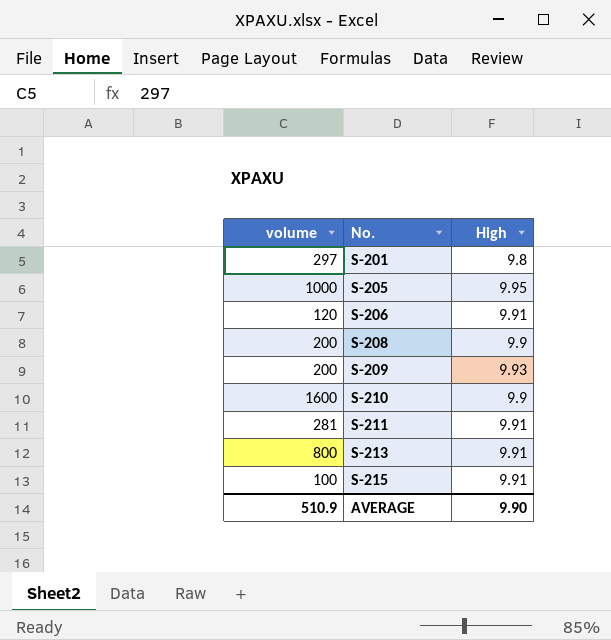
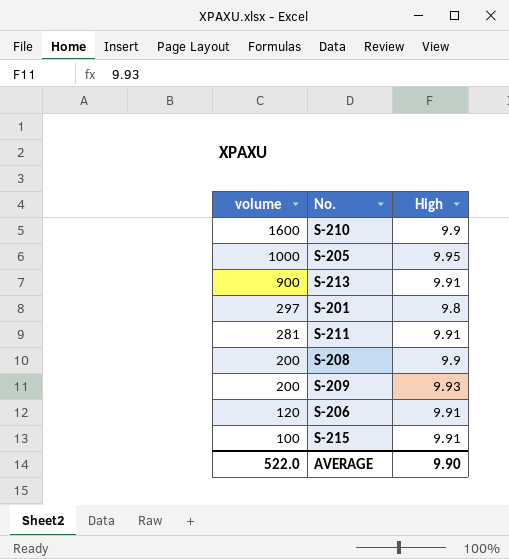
row order: No. ascending -> volume descending
S-213 | volume: 800 -> 900
AVERAGE | volume: 510.9 -> 522.0

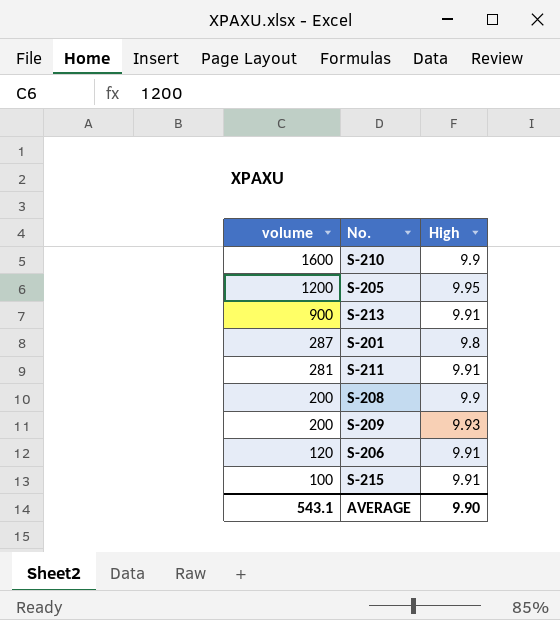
S-205 | volume: 1000 -> 1200
S-201 | volume: 297 -> 287
AVERAGE | volume: 522.0 -> 543.1

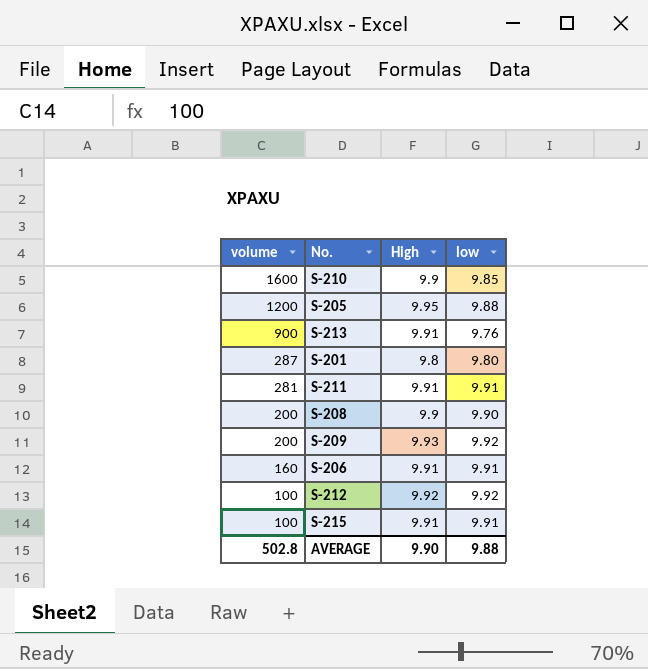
column low | position: none -> 4
S-206 | volume: 120 -> 160
row S-212: none -> 100 | 9.92 | 9.92
AVERAGE | volume: 543.1 -> 502.8

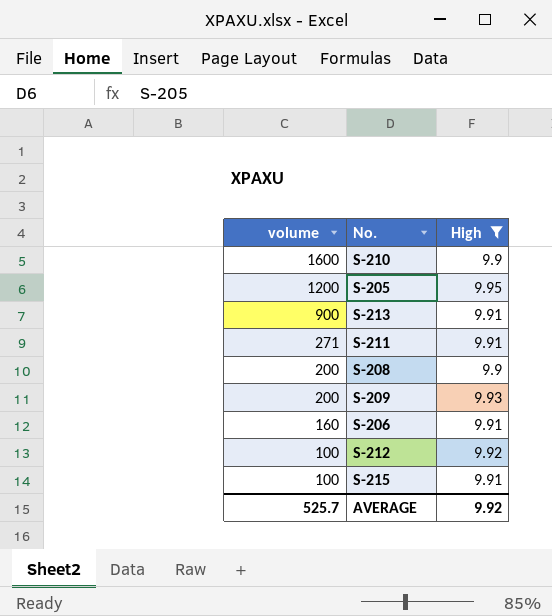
filter: none -> High != 9.8
column low | position: 4 -> none
S-211 | volume: 281 -> 271
AVERAGE | volume: 502.8 -> 525.7
AVERAGE | High: 9.90 -> 9.92

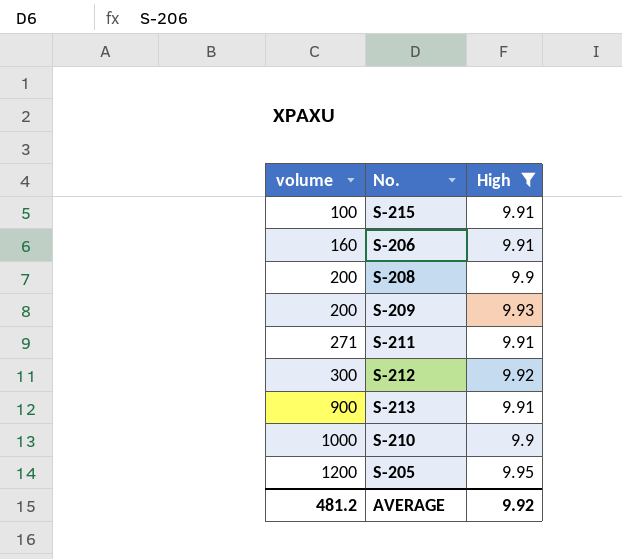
row order: volume descending -> volume ascending
S-212 | volume: 100 -> 300
S-210 | volume: 1600 -> 1000
AVERAGE | volume: 525.7 -> 481.2

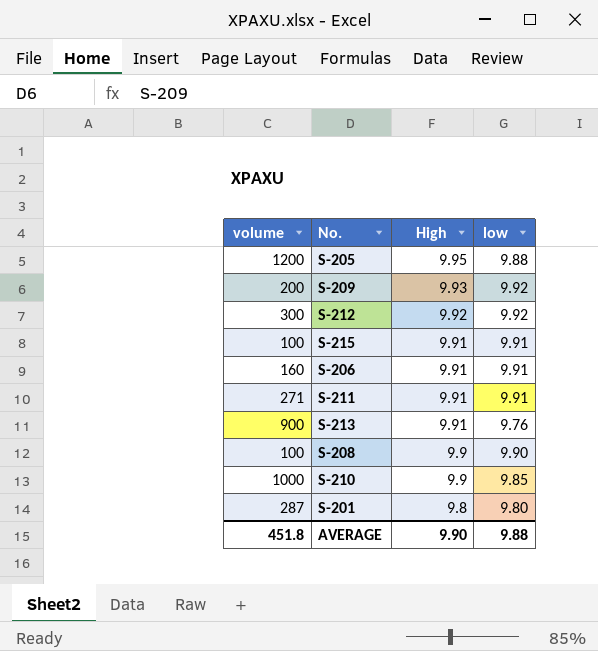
filter: High != 9.8 -> none
row order: volume ascending -> High descending
column low | position: none -> 4
S-208 | volume: 200 -> 100
AVERAGE | volume: 481.2 -> 451.8
AVERAGE | High: 9.92 -> 9.90

